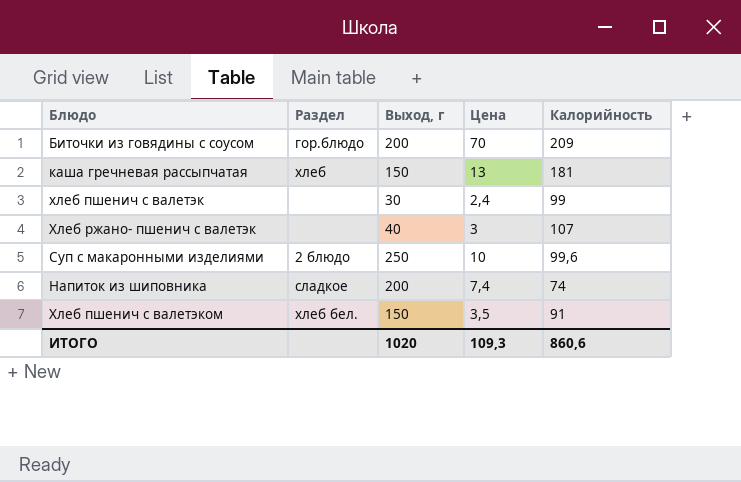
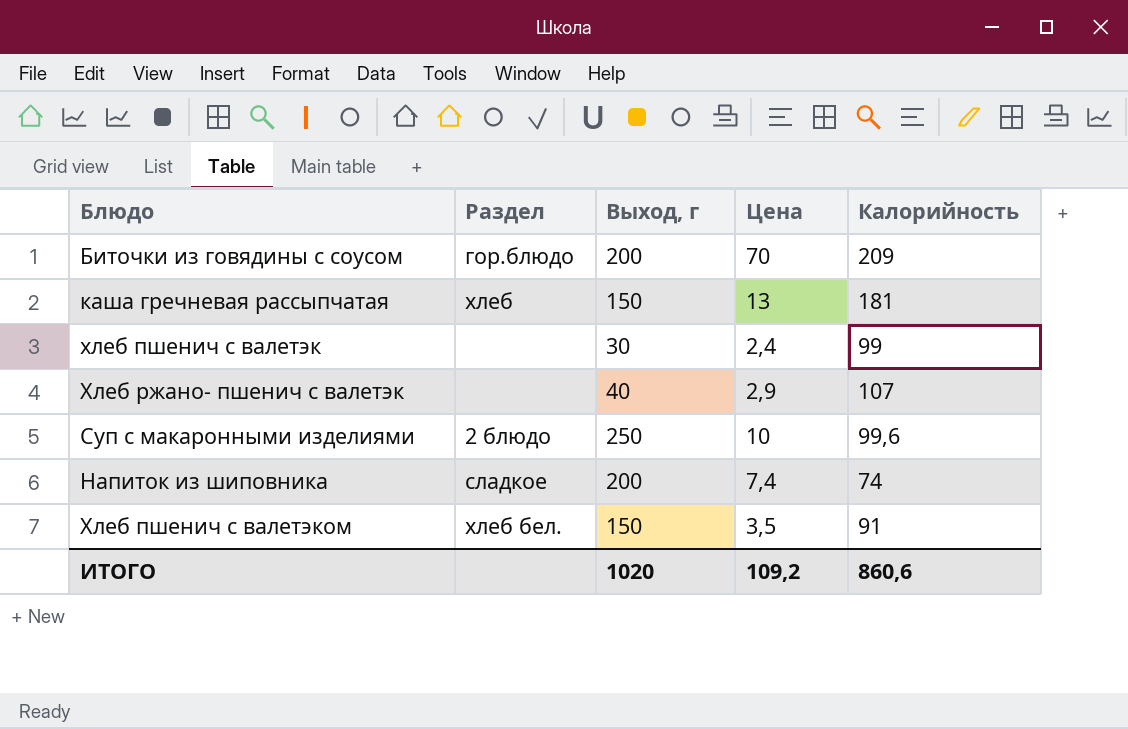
Хлеб ржано- пшенич с валетэк | Цена: 3 -> 2,9
ИТОГО | Цена: 109,3 -> 109,2

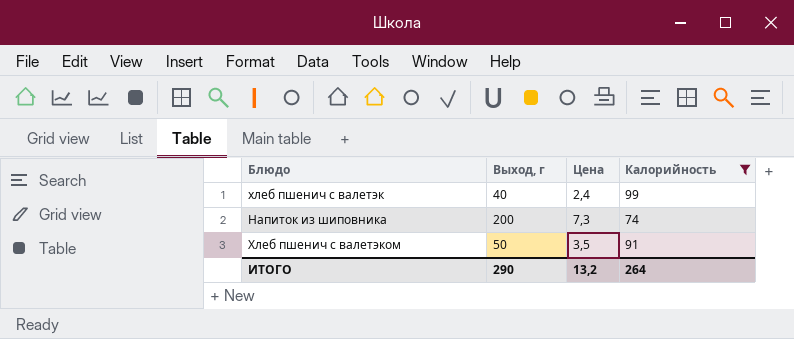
filter: none -> Калорийность <= 99
column Раздел | position: 2 -> none
хлеб пшенич с валетэк | Выход, г: 30 -> 40
Напиток из шиповника | Цена: 7,4 -> 7,3
Хлеб пшенич с валетэком | Выход, г: 150 -> 50
ИТОГО | Выход, г: 1020 -> 290
ИТОГО | Цена: 109,2 -> 13,2
ИТОГО | Калорийность: 860,6 -> 264

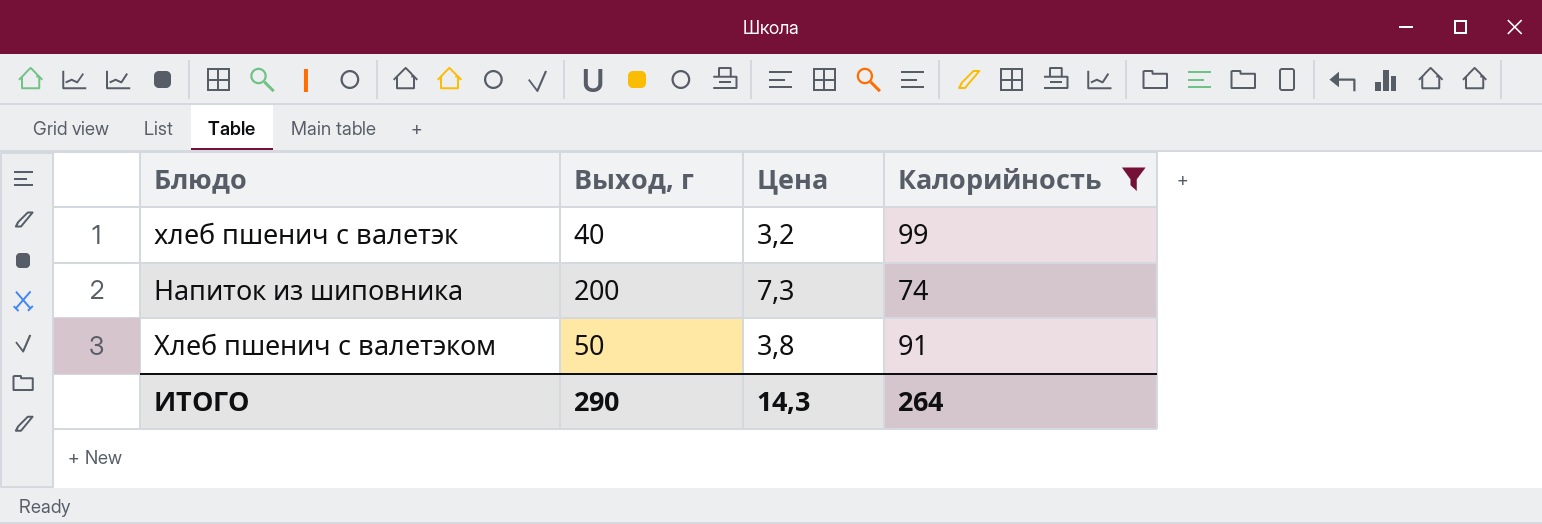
хлеб пшенич с валетэк | Цена: 2,4 -> 3,2
Хлеб пшенич с валетэком | Цена: 3,5 -> 3,8
ИТОГО | Цена: 13,2 -> 14,3

